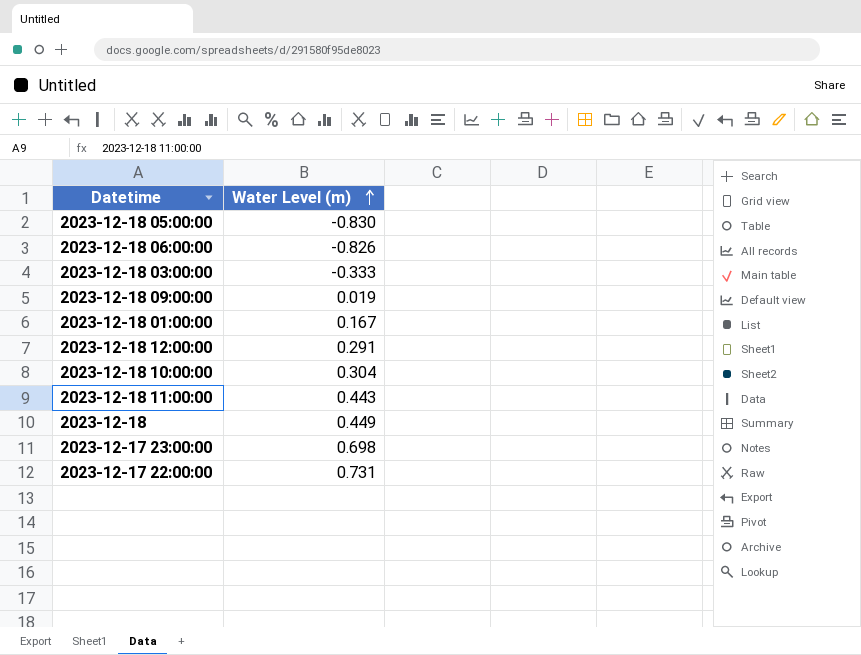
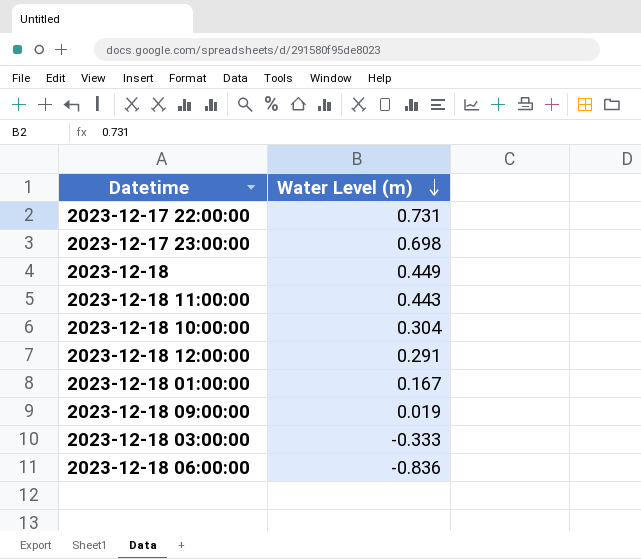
row order: Water Level (m) ascending -> Water Level (m) descending
row 2023-12-18 05:00:00: -0.830 -> none
2023-12-18 06:00:00 | Water Level (m): -0.826 -> -0.836

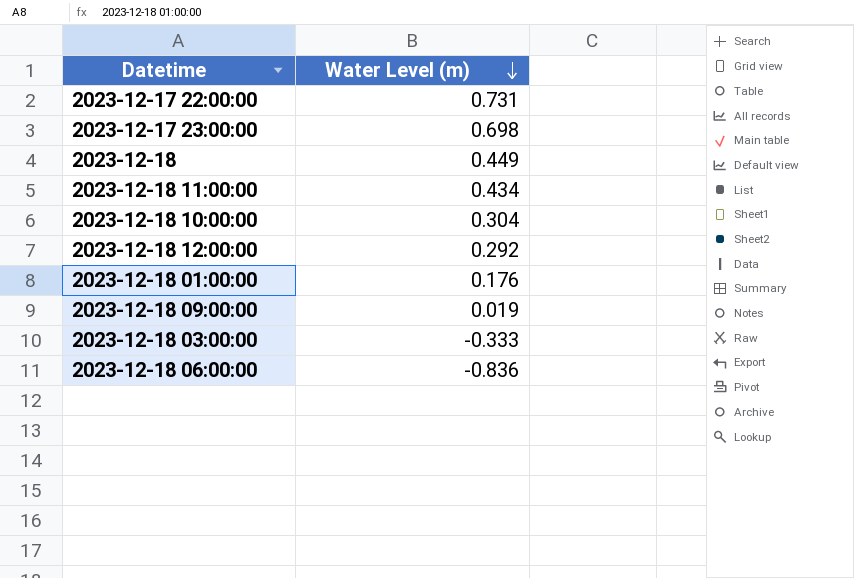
2023-12-18 11:00:00 | Water Level (m): 0.443 -> 0.434
2023-12-18 12:00:00 | Water Level (m): 0.291 -> 0.292
2023-12-18 01:00:00 | Water Level (m): 0.167 -> 0.176

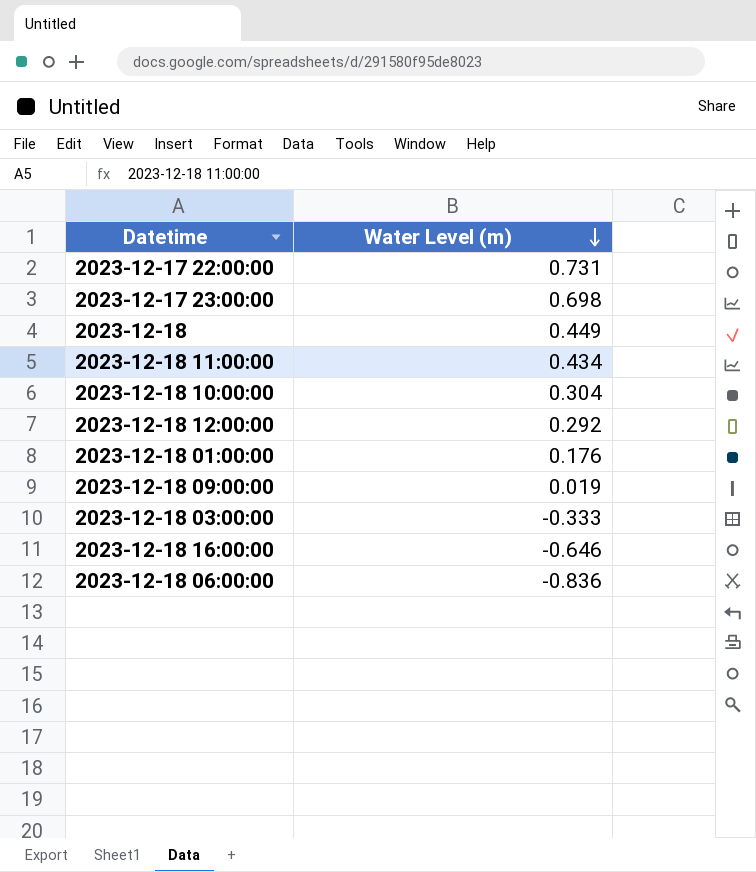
row 2023-12-18 16:00:00: none -> -0.646

